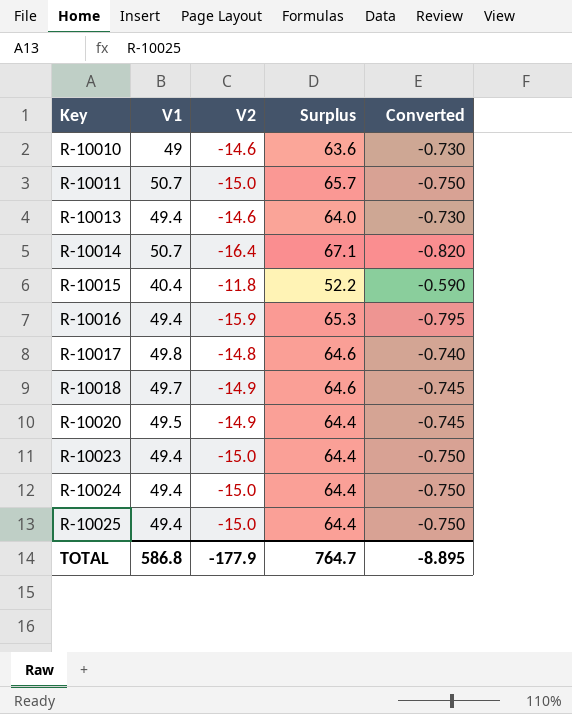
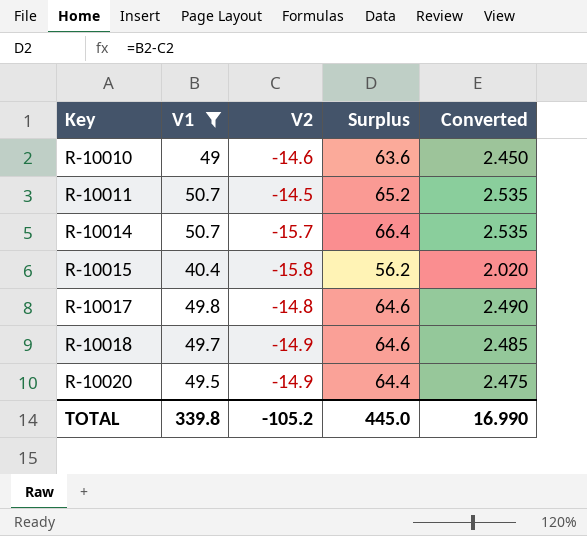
filter: none -> V1 != 49.4
column Converted | formula: [V2] * 0.05 -> [V1] * 0.05
R-10011 | V2: -15.0 -> -14.5
R-10011 | Surplus: 65.7 -> 65.2
R-10014 | V2: -16.4 -> -15.7
R-10014 | Surplus: 67.1 -> 66.4
R-10015 | V2: -11.8 -> -15.8
R-10015 | Surplus: 52.2 -> 56.2
TOTAL | V1: 586.8 -> 339.8
TOTAL | V2: -177.9 -> -105.2
TOTAL | Surplus: 764.7 -> 445.0
TOTAL | Converted: -8.895 -> 16.990

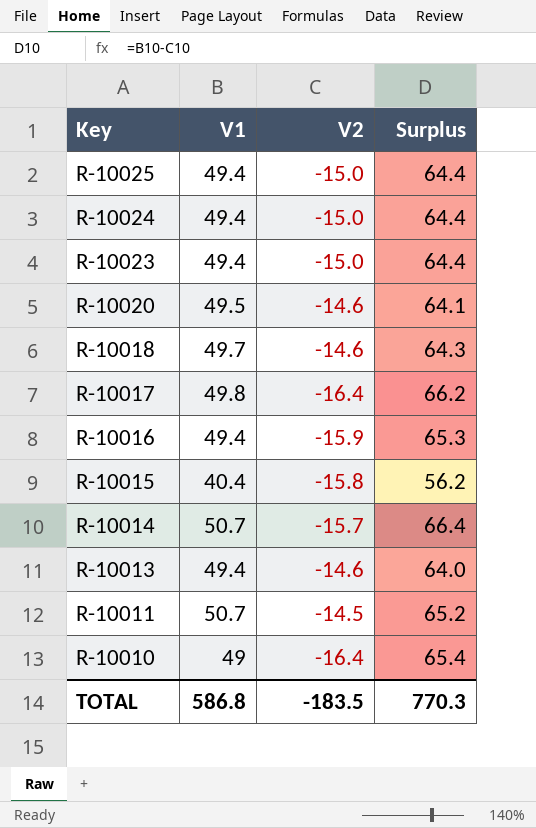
filter: V1 != 49.4 -> none
row order: Key ascending -> Key descending
column Converted | formula: [V1] * 0.05 -> none
R-10020 | V2: -14.9 -> -14.6
R-10020 | Surplus: 64.4 -> 64.1
R-10018 | V2: -14.9 -> -14.6
R-10018 | Surplus: 64.6 -> 64.3
R-10017 | V2: -14.8 -> -16.4
R-10017 | Surplus: 64.6 -> 66.2
R-10010 | V2: -14.6 -> -16.4
R-10010 | Surplus: 63.6 -> 65.4
TOTAL | V1: 339.8 -> 586.8
TOTAL | V2: -105.2 -> -183.5
TOTAL | Surplus: 445.0 -> 770.3

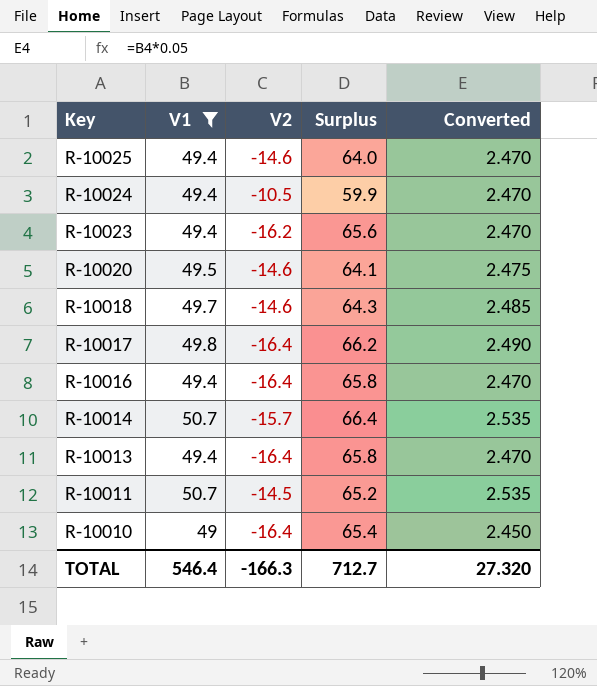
filter: none -> V1 != 40.4
column Converted | formula: none -> [V1] * 0.05
R-10025 | V2: -15.0 -> -14.6
R-10025 | Surplus: 64.4 -> 64.0
R-10024 | V2: -15.0 -> -10.5
R-10024 | Surplus: 64.4 -> 59.9
R-10023 | V2: -15.0 -> -16.2
R-10023 | Surplus: 64.4 -> 65.6
R-10016 | V2: -15.9 -> -16.4
R-10016 | Surplus: 65.3 -> 65.8
R-10013 | V2: -14.6 -> -16.4
R-10013 | Surplus: 64.0 -> 65.8
TOTAL | V1: 586.8 -> 546.4
TOTAL | V2: -183.5 -> -166.3
TOTAL | Surplus: 770.3 -> 712.7

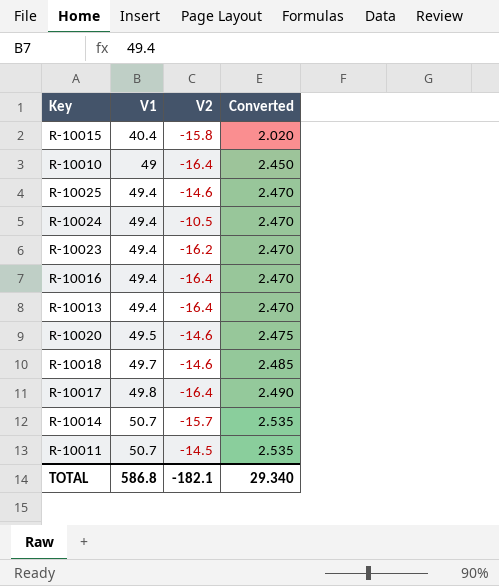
filter: V1 != 40.4 -> none
row order: Key descending -> V1 ascending
column Surplus | formula: [V1] - [V2] -> none
TOTAL | V1: 546.4 -> 586.8
TOTAL | V2: -166.3 -> -182.1
TOTAL | Converted: 27.320 -> 29.340

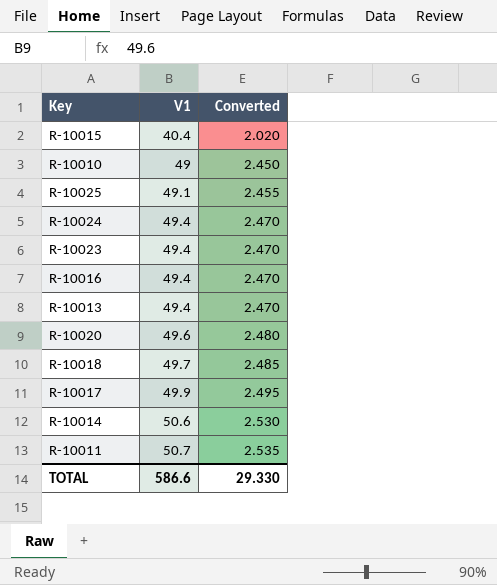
column V2 | position: 3 -> none
R-10025 | V1: 49.4 -> 49.1
R-10025 | Converted: 2.470 -> 2.455
R-10020 | V1: 49.5 -> 49.6
R-10020 | Converted: 2.475 -> 2.480
R-10017 | V1: 49.8 -> 49.9
R-10017 | Converted: 2.490 -> 2.495
R-10014 | V1: 50.7 -> 50.6
R-10014 | Converted: 2.535 -> 2.530
TOTAL | V1: 586.8 -> 586.6
TOTAL | Converted: 29.340 -> 29.330

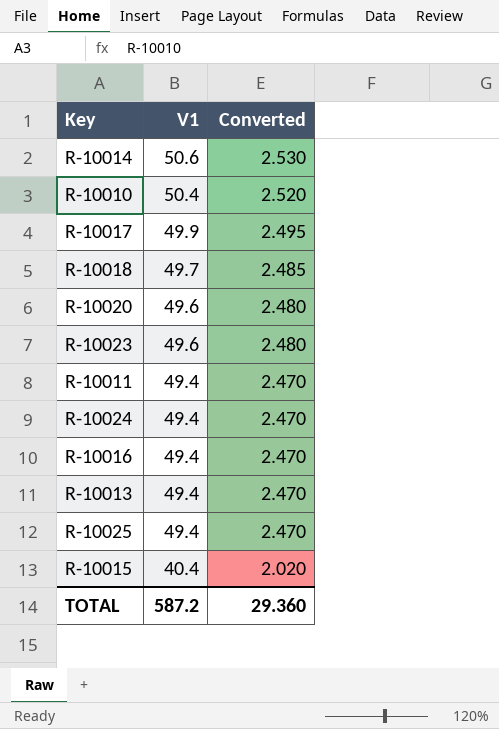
row order: V1 ascending -> V1 descending
R-10010 | V1: 49 -> 50.4
R-10010 | Converted: 2.450 -> 2.520
R-10023 | V1: 49.4 -> 49.6
R-10023 | Converted: 2.470 -> 2.480
R-10011 | V1: 50.7 -> 49.4
R-10011 | Converted: 2.535 -> 2.470
R-10025 | V1: 49.1 -> 49.4
R-10025 | Converted: 2.455 -> 2.470
TOTAL | V1: 586.6 -> 587.2
TOTAL | Converted: 29.330 -> 29.360

